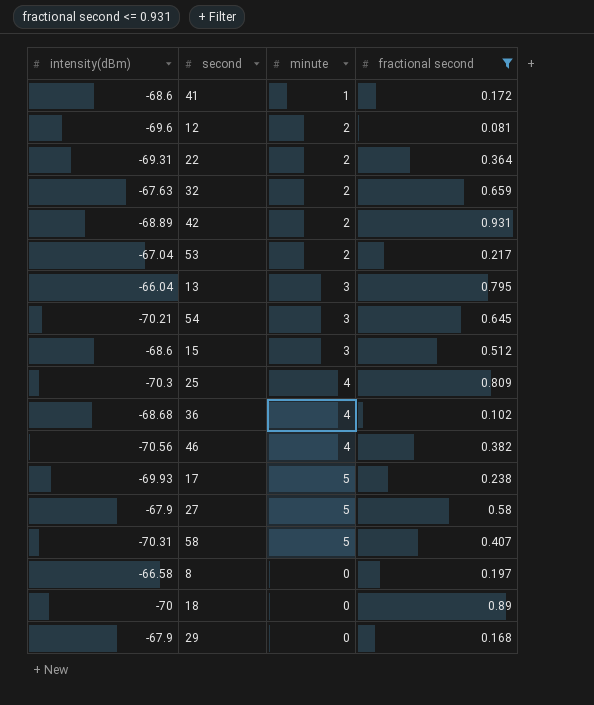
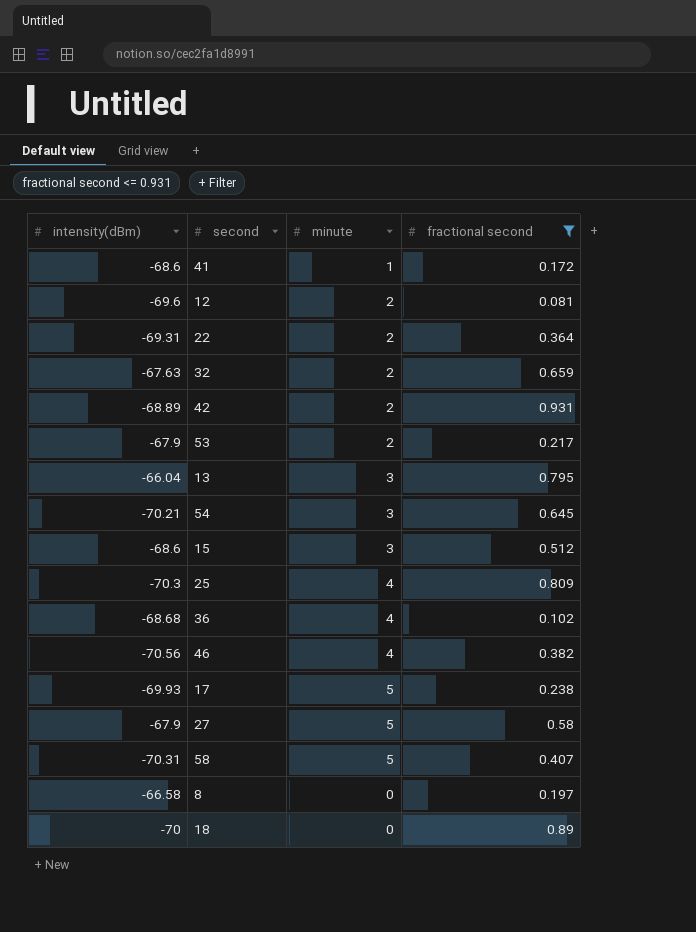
row 29: -67.9 | 0 | 0.168 -> none
53 | intensity(dBm): -67.04 -> -67.9

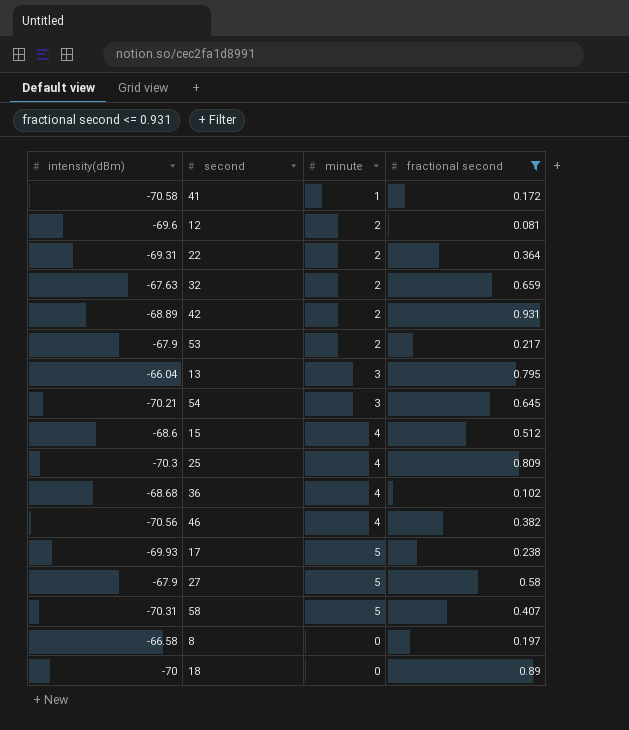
41 | intensity(dBm): -68.6 -> -70.58
15 | minute: 3 -> 4

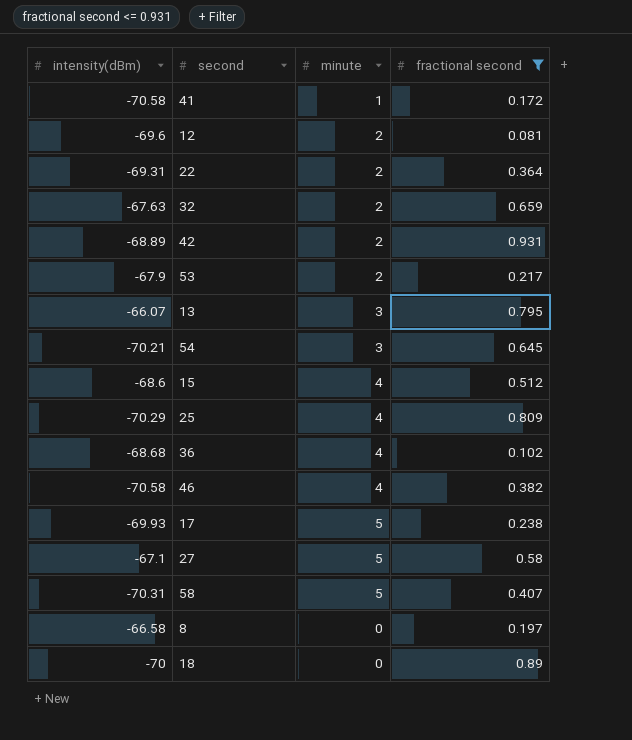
13 | intensity(dBm): -66.04 -> -66.07
25 | intensity(dBm): -70.3 -> -70.29
46 | intensity(dBm): -70.56 -> -70.58
27 | intensity(dBm): -67.9 -> -67.1

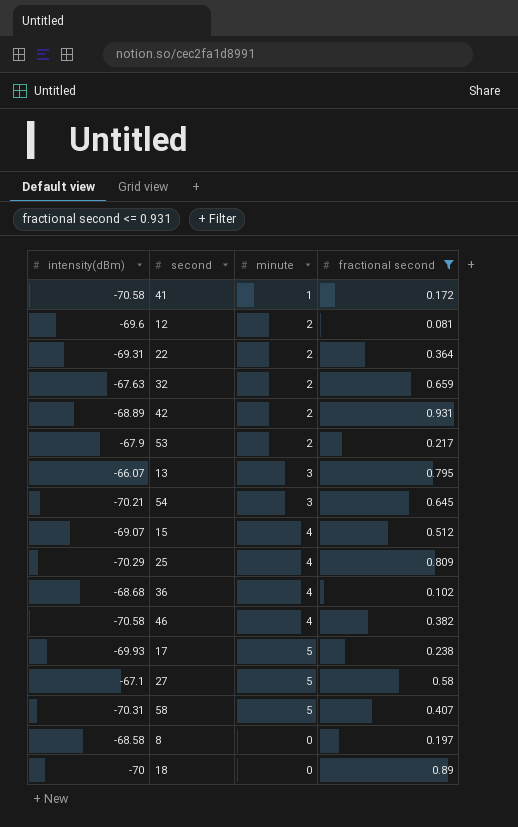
15 | intensity(dBm): -68.6 -> -69.07
8 | intensity(dBm): -66.58 -> -68.58

